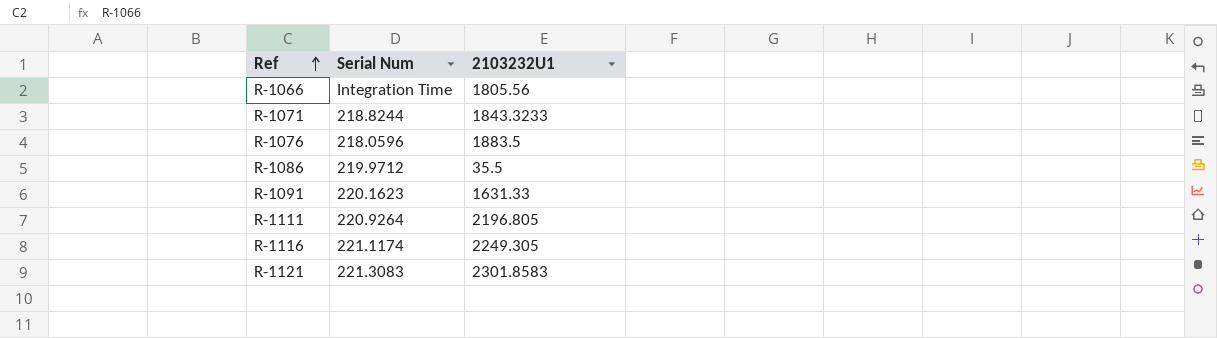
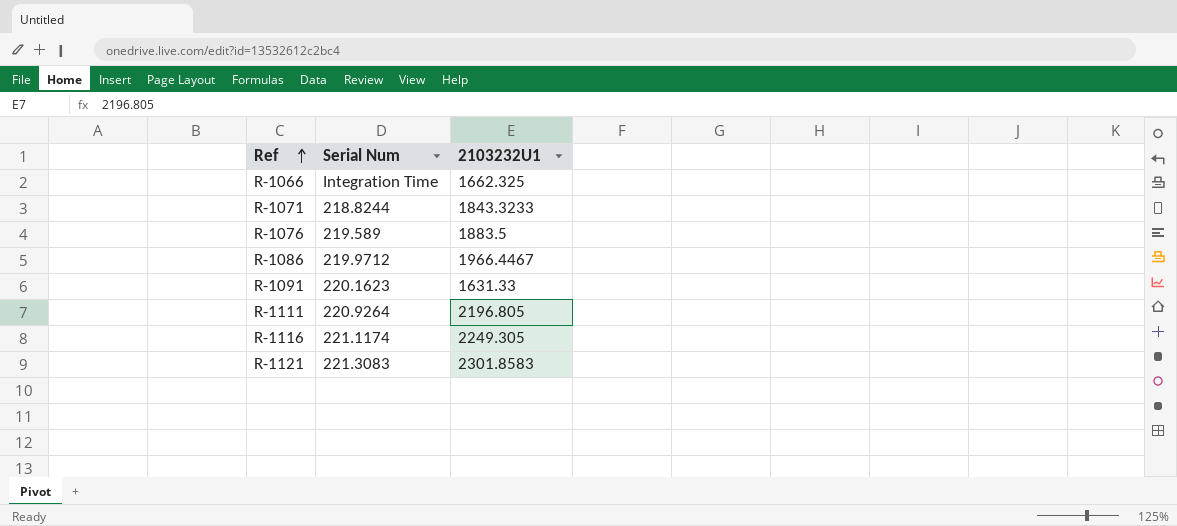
R-1066 | 2103232U1: 1805.56 -> 1662.325
R-1076 | Serial Num: 218.0596 -> 219.589
R-1086 | 2103232U1: 35.5 -> 1966.4467

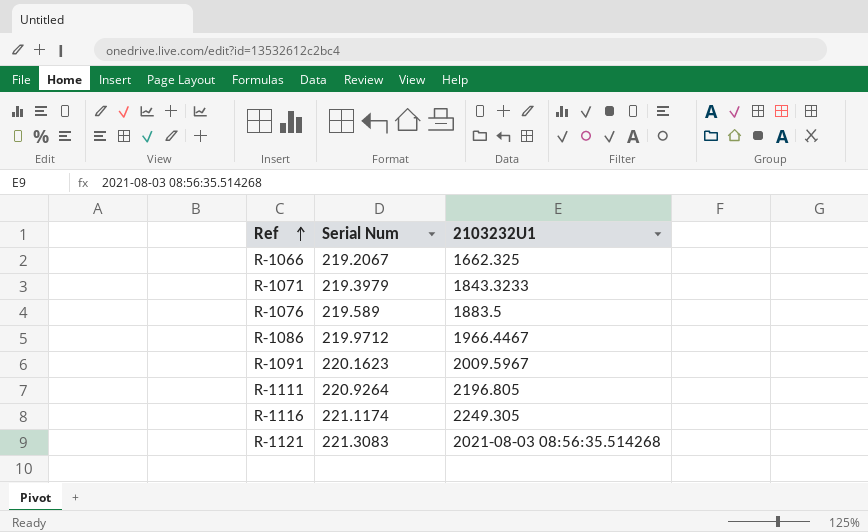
R-1066 | Serial Num: Integration Time -> 219.2067
R-1071 | Serial Num: 218.8244 -> 219.3979
R-1091 | 2103232U1: 1631.33 -> 2009.5967
R-1121 | 2103232U1: 2301.8583 -> 2021-08-03 08:56:35.514268

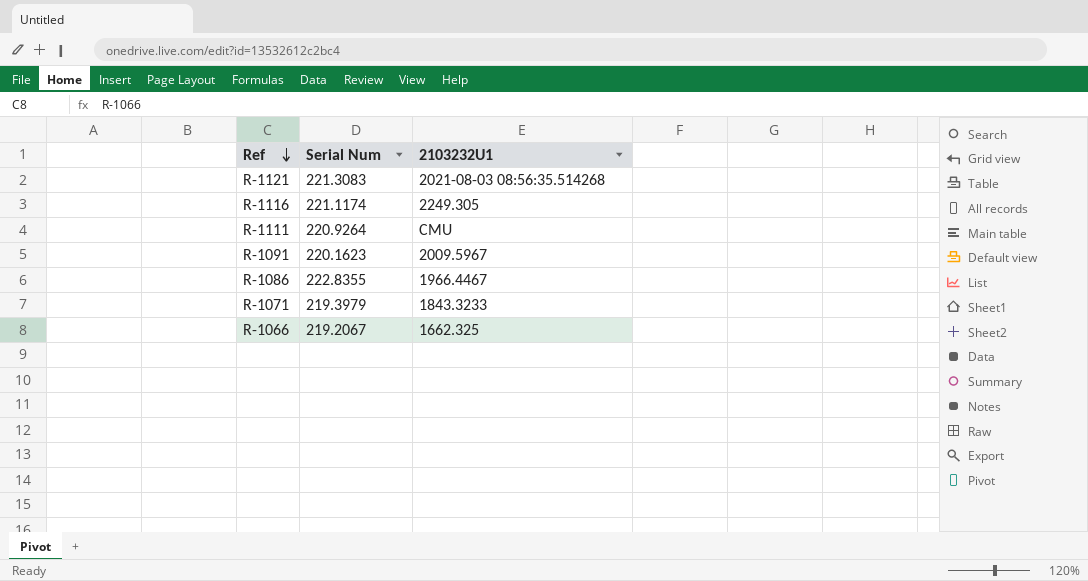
row order: Ref ascending -> Ref descending
row R-1076: 219.589 | 1883.5 -> none
R-1111 | 2103232U1: 2196.805 -> CMU
R-1086 | Serial Num: 219.9712 -> 222.8355

